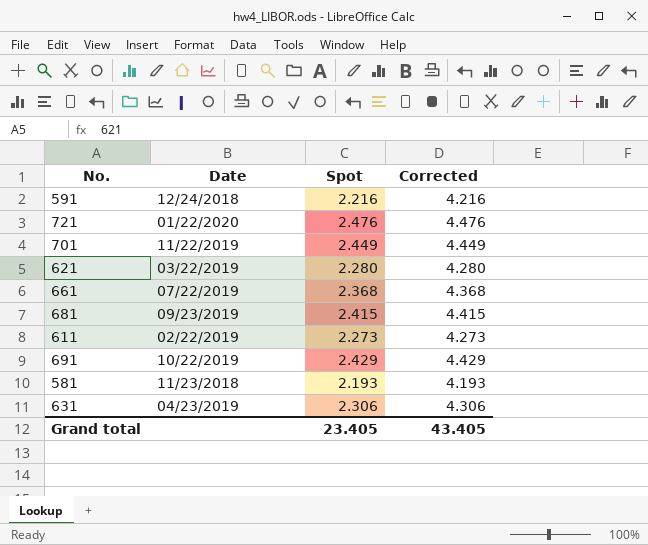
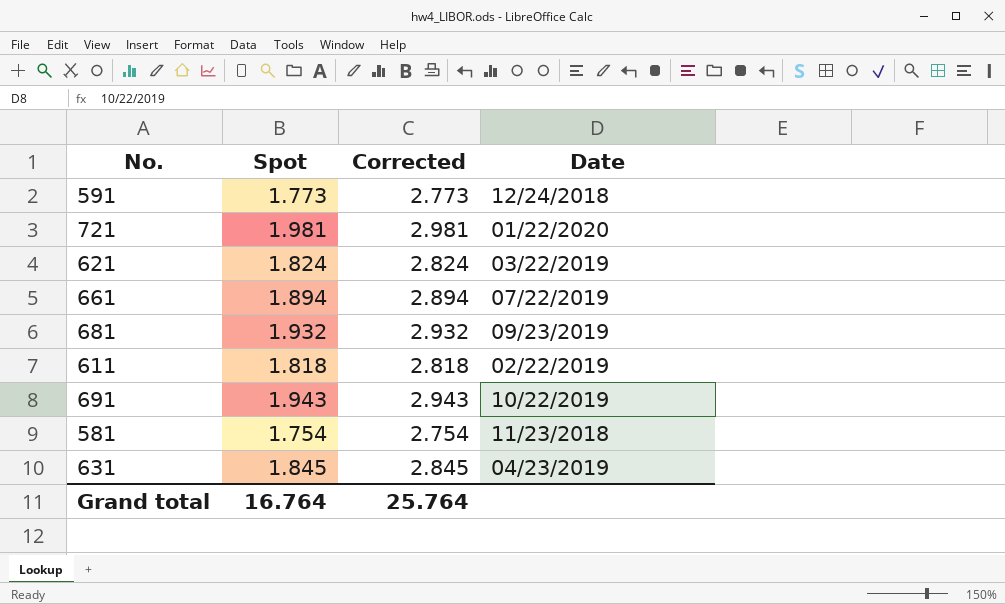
column Corrected | formula: [Spot] + 2 -> [Spot] + 1
column Date | position: 2 -> 4
row 701: 11/22/2019 | 2.449 | 4.449 -> none
591 | Spot: 2.216 -> 1.773
721 | Spot: 2.476 -> 1.981
621 | Spot: 2.280 -> 1.824
661 | Spot: 2.368 -> 1.894
681 | Spot: 2.415 -> 1.932
611 | Spot: 2.273 -> 1.818
691 | Spot: 2.429 -> 1.943
581 | Spot: 2.193 -> 1.754
631 | Spot: 2.306 -> 1.845
Grand total | Spot: 23.405 -> 16.764
Grand total | Corrected: 43.405 -> 25.764

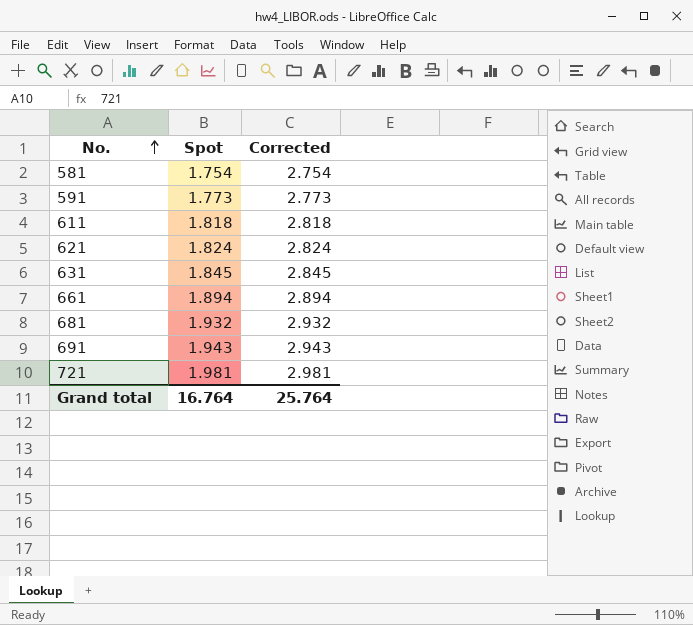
row order: none -> No. ascending
column Date | position: 4 -> none

